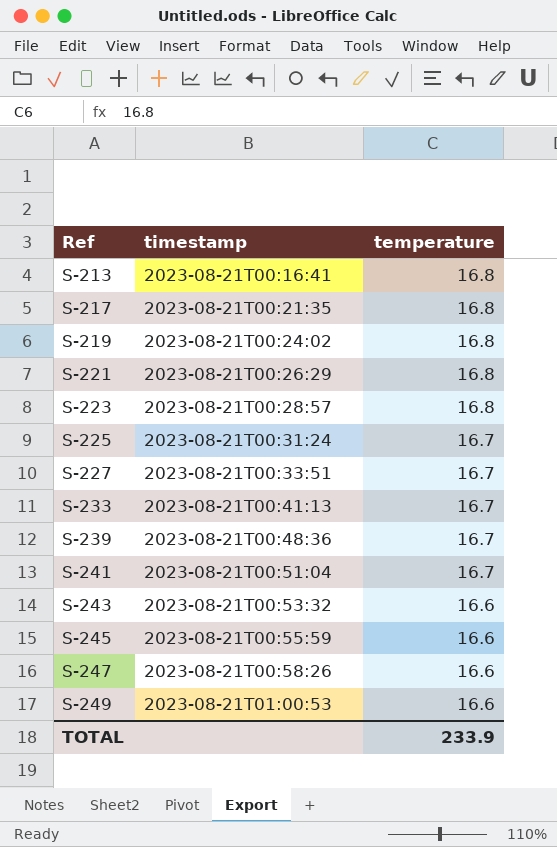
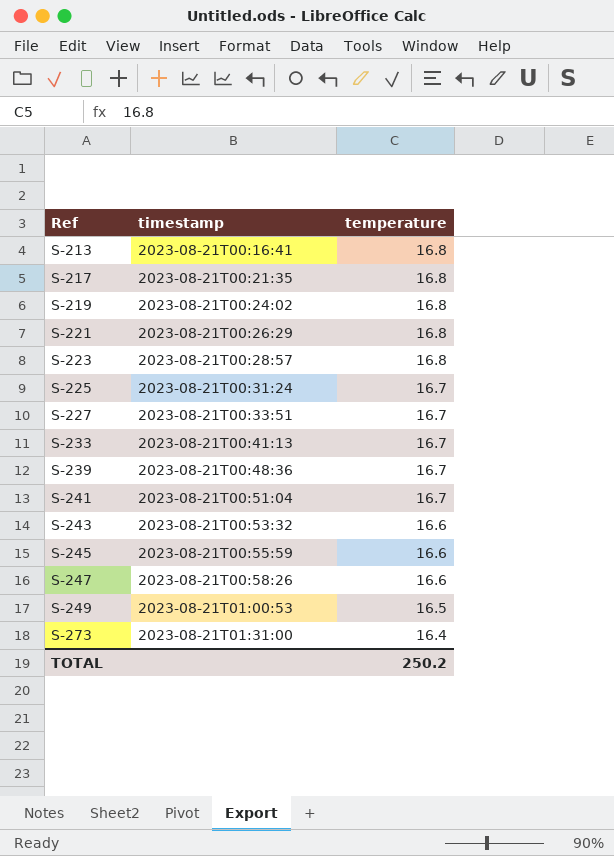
S-249 | temperature: 16.6 -> 16.5
row S-273: none -> 2023-08-21T01:31:00 | 16.4
TOTAL | temperature: 233.9 -> 250.2

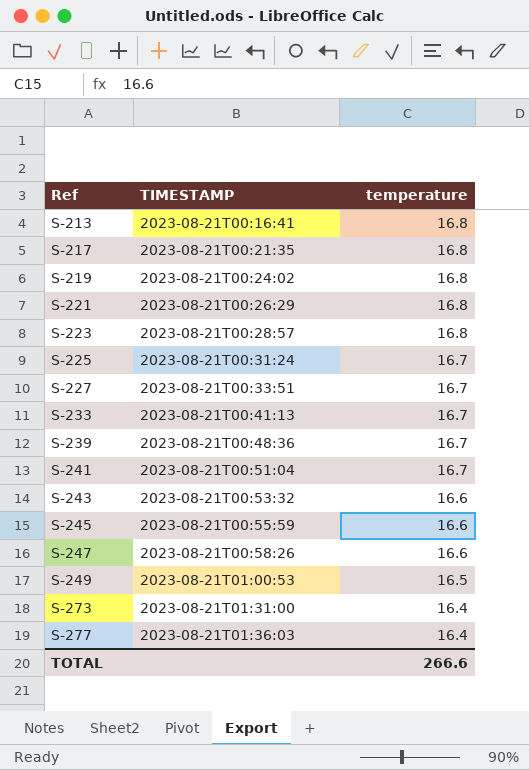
column name: timestamp -> TIMESTAMP
row S-277: none -> 2023-08-21T01:36:03 | 16.4
TOTAL | temperature: 250.2 -> 266.6

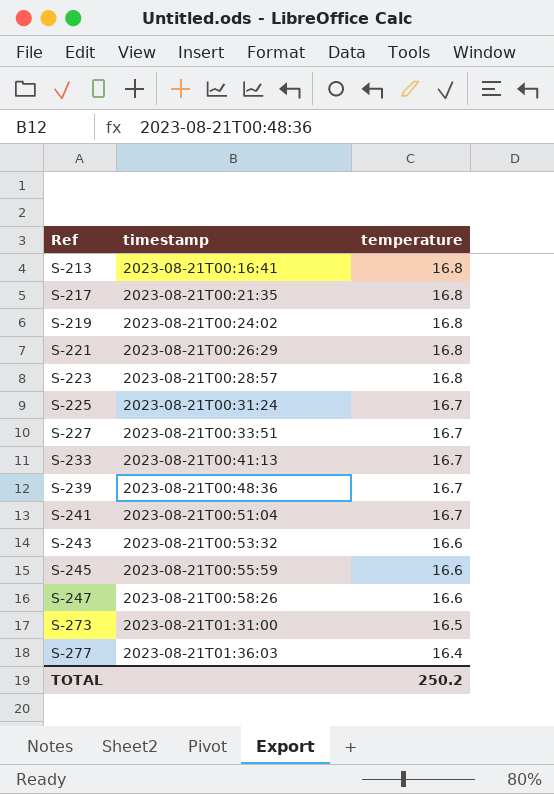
column name: TIMESTAMP -> timestamp
row S-249: 2023-08-21T01:00:53 | 16.5 -> none
S-273 | temperature: 16.4 -> 16.5
TOTAL | temperature: 266.6 -> 250.2

